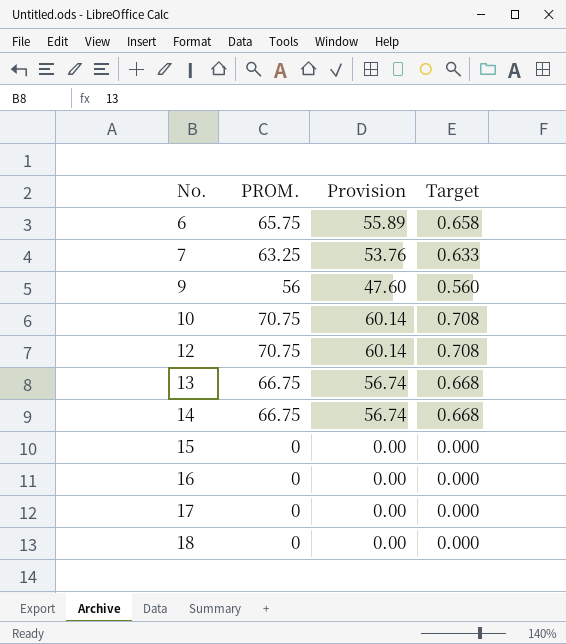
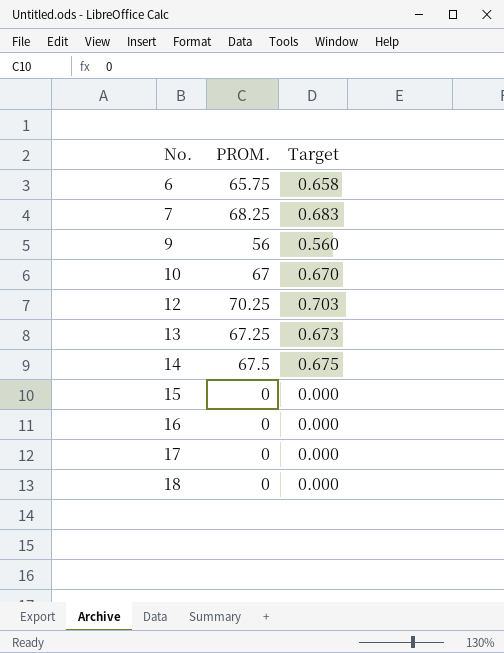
column Provision | formula: [PROM.] * 0.85 -> none
7 | PROM.: 63.25 -> 68.25
7 | Target: 0.633 -> 0.683
10 | PROM.: 70.75 -> 67
10 | Target: 0.708 -> 0.670
12 | PROM.: 70.75 -> 70.25
12 | Target: 0.708 -> 0.703
13 | PROM.: 66.75 -> 67.25
13 | Target: 0.668 -> 0.673
14 | PROM.: 66.75 -> 67.5
14 | Target: 0.668 -> 0.675

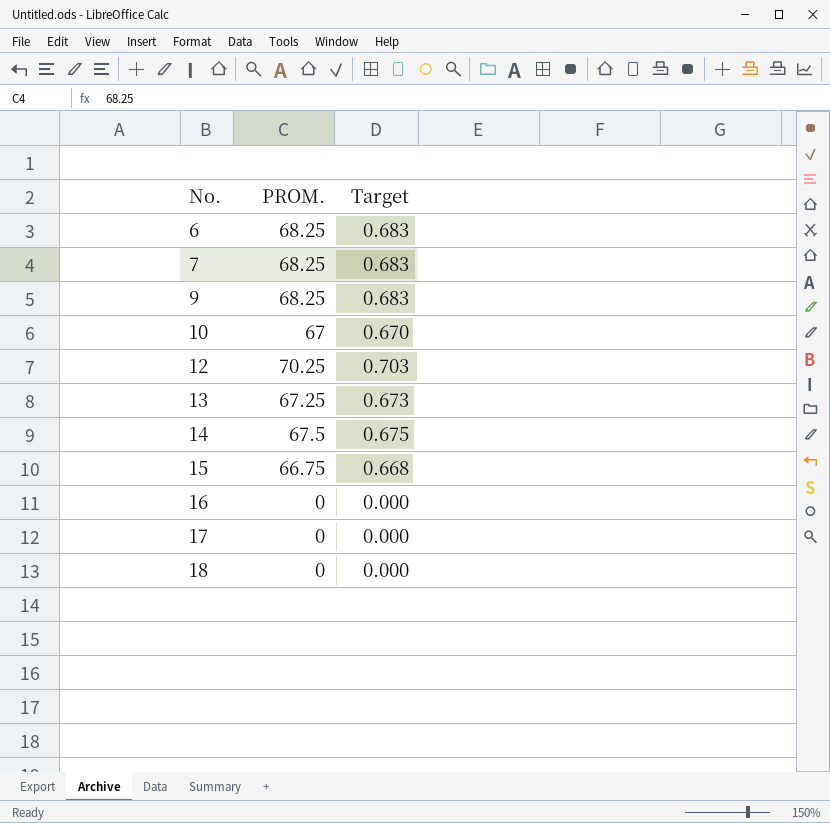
6 | PROM.: 65.75 -> 68.25
6 | Target: 0.658 -> 0.683
9 | PROM.: 56 -> 68.25
9 | Target: 0.560 -> 0.683
15 | PROM.: 0 -> 66.75
15 | Target: 0.000 -> 0.668

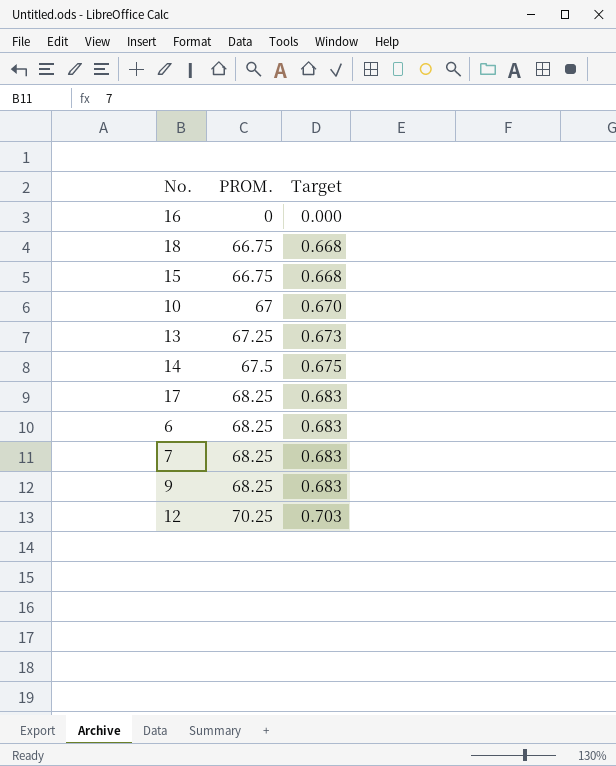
row order: No. ascending -> PROM. ascending
18 | PROM.: 0 -> 66.75
18 | Target: 0.000 -> 0.668
17 | PROM.: 0 -> 68.25
17 | Target: 0.000 -> 0.683

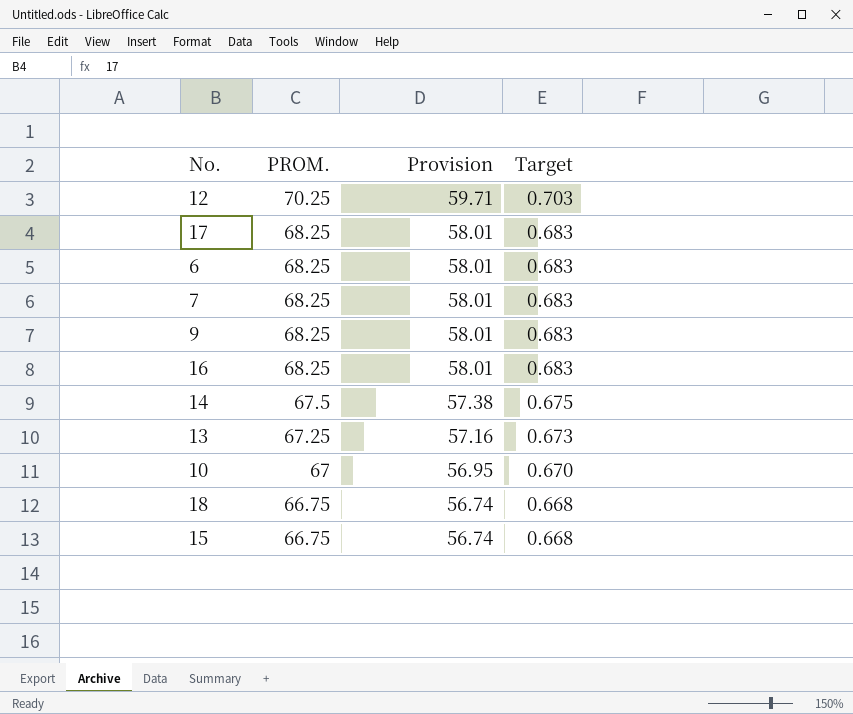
row order: PROM. ascending -> PROM. descending
column Provision | formula: none -> [PROM.] * 0.85
16 | PROM.: 0 -> 68.25
16 | Target: 0.000 -> 0.683

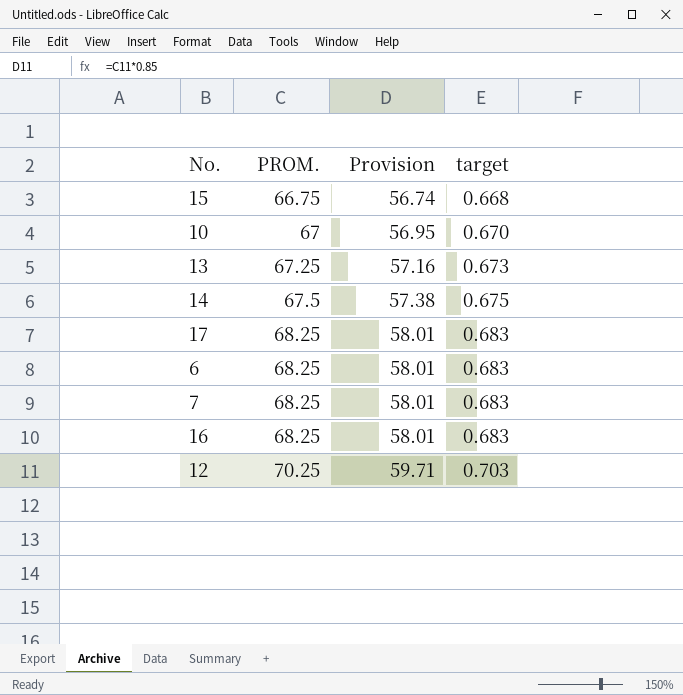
row order: PROM. descending -> PROM. ascending
column name: Target -> target
row 9: 68.25 | 58.01 | 0.683 -> none
row 18: 66.75 | 56.74 | 0.668 -> none

